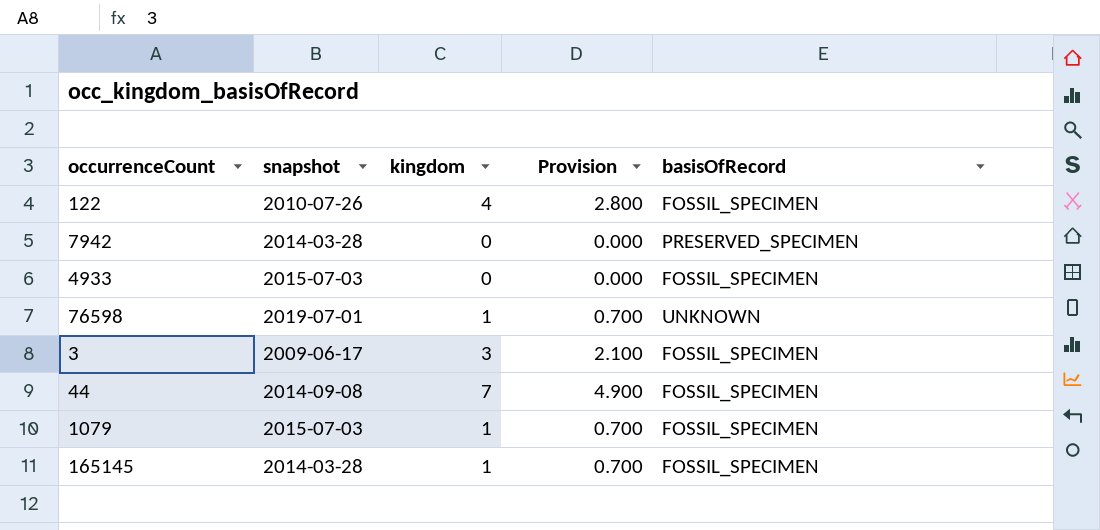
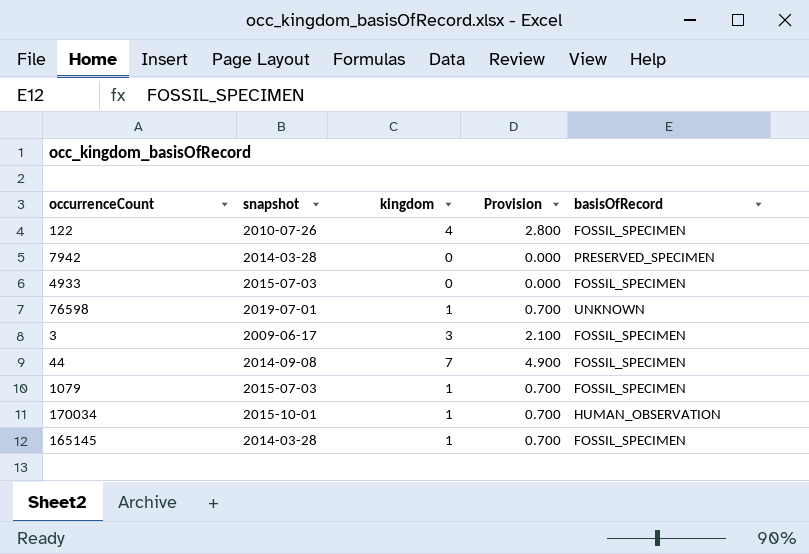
row 170034: none -> 2015-10-01 | 1 | 0.700 | HUMAN_OBSERVATION

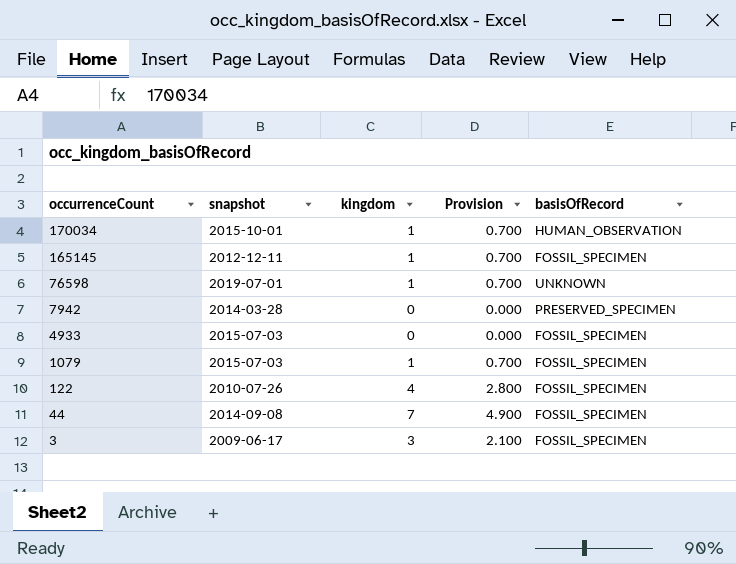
row order: none -> occurrenceCount descending
165145 | snapshot: 2014-03-28 -> 2012-12-11

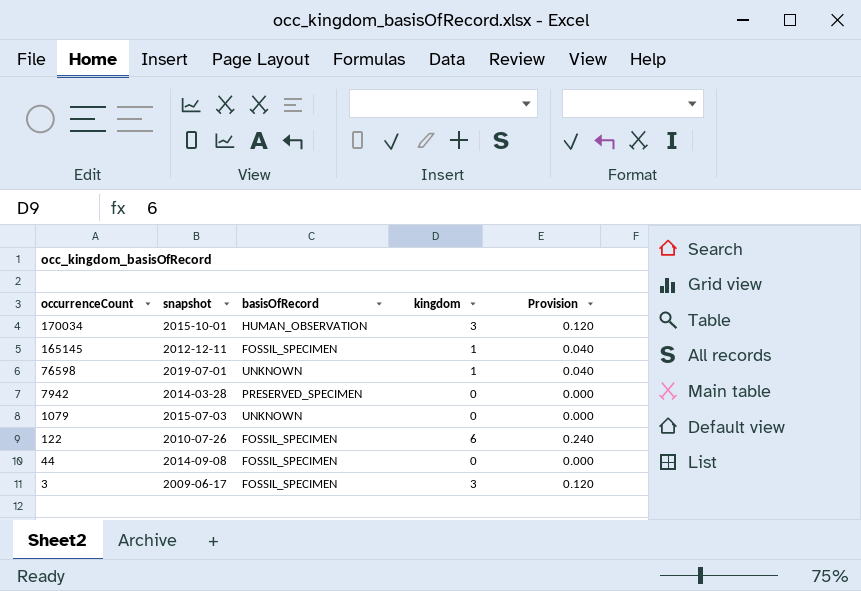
column basisOfRecord | position: 5 -> 3
column Provision | formula: [kingdom] * 0.7 -> [kingdom] * 0.04
row 4933: 2015-07-03 | 0 | 0.000 | FOSSIL_SPECIMEN -> none
170034 | kingdom: 1 -> 3
1079 | basisOfRecord: FOSSIL_SPECIMEN -> UNKNOWN
1079 | kingdom: 1 -> 0
122 | kingdom: 4 -> 6
44 | kingdom: 7 -> 0

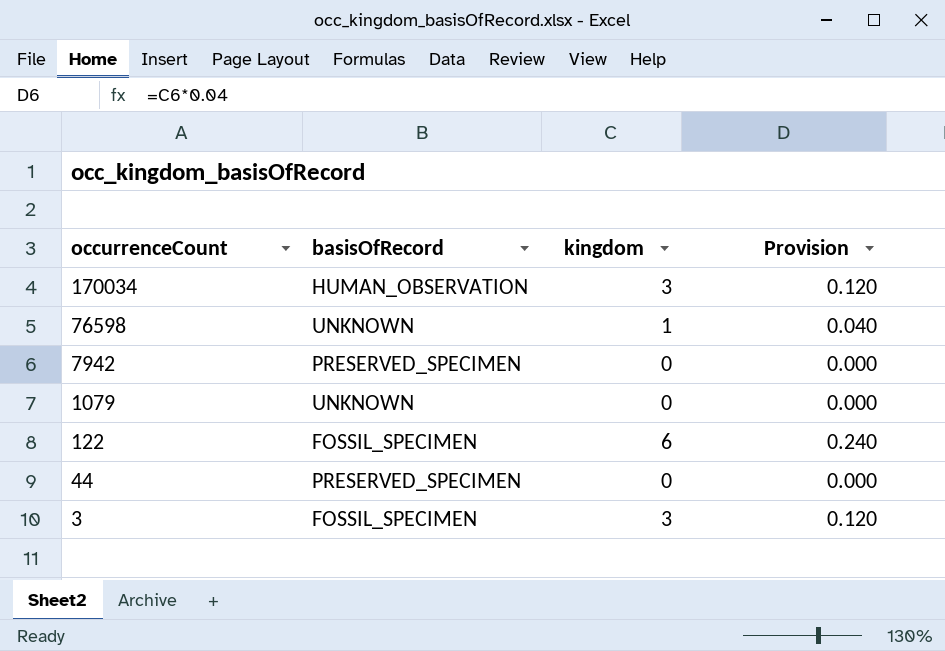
column snapshot | position: 2 -> none
row 165145: 2012-12-11 | FOSSIL_SPECIMEN | 1 | 0.040 -> none
44 | basisOfRecord: FOSSIL_SPECIMEN -> PRESERVED_SPECIMEN

